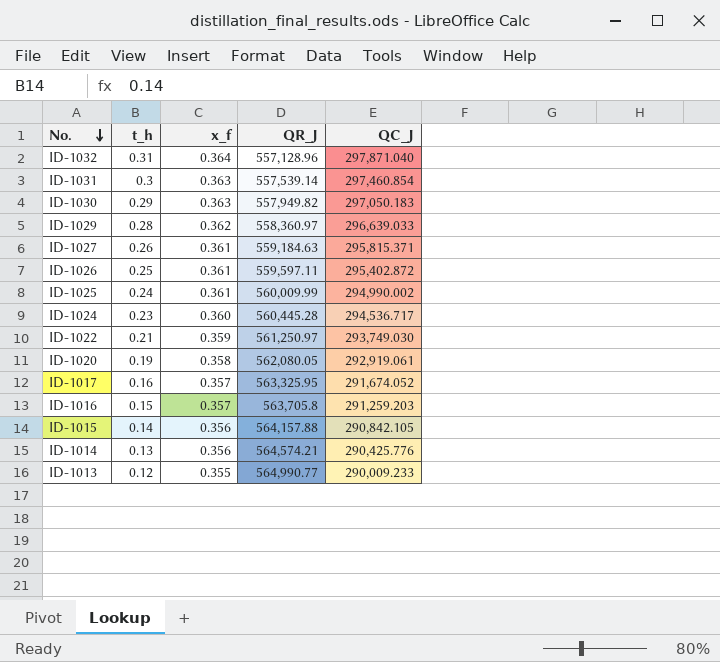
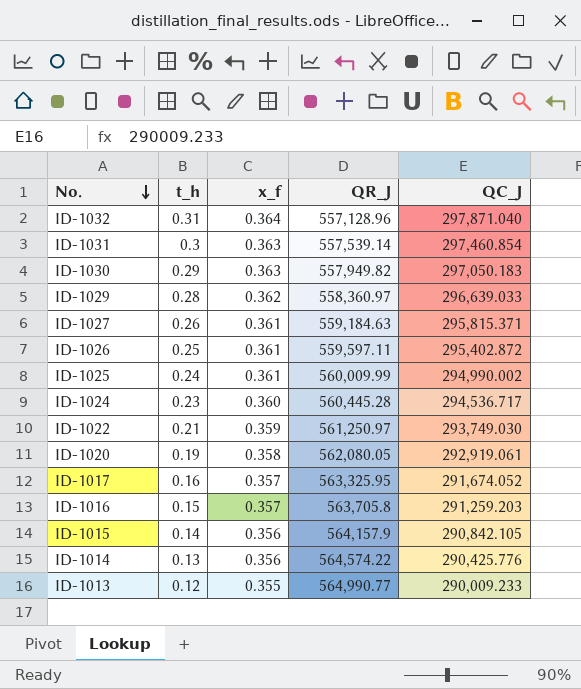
ID-1015 | QR_J: 564,157.88 -> 564,157.9
ID-1014 | QR_J: 564,574.21 -> 564,574.22

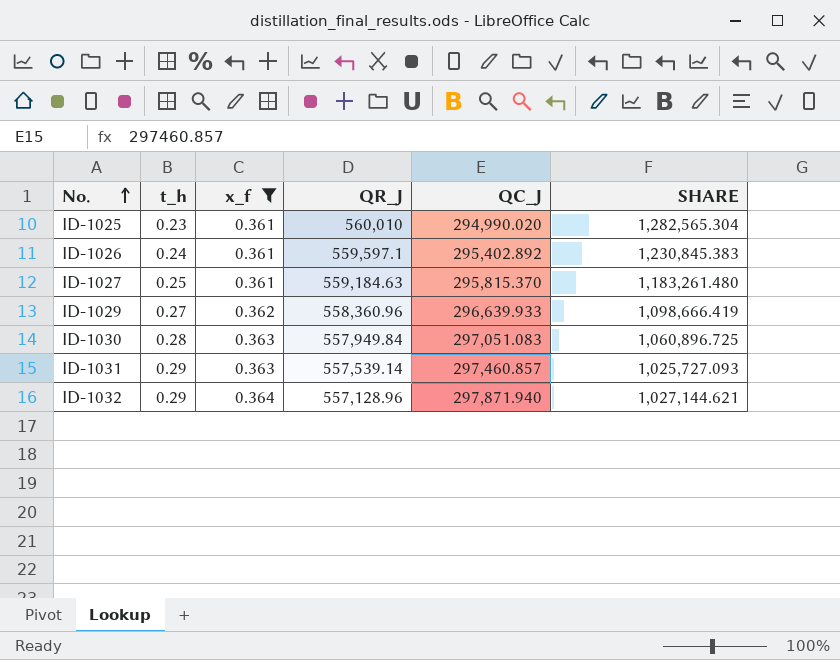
filter: none -> x_f >= 0.361
row order: No. descending -> No. ascending
column SHARE | formula: none -> [QC_J] / [t_h]
ID-1025 | t_h: 0.24 -> 0.23
ID-1025 | QR_J: 560,009.99 -> 560,010
ID-1025 | QC_J: 294,990.002 -> 294,990.020
ID-1026 | t_h: 0.25 -> 0.24
ID-1026 | QR_J: 559,597.11 -> 559,597.1
ID-1026 | QC_J: 295,402.872 -> 295,402.892
ID-1027 | t_h: 0.26 -> 0.25
ID-1027 | QC_J: 295,815.371 -> 295,815.370
ID-1029 | t_h: 0.28 -> 0.27
ID-1029 | QR_J: 558,360.97 -> 558,360.96
ID-1029 | QC_J: 296,639.033 -> 296,639.933
ID-1030 | t_h: 0.29 -> 0.28
ID-1030 | QR_J: 557,949.82 -> 557,949.84
ID-1030 | QC_J: 297,050.183 -> 297,051.083
ID-1031 | t_h: 0.3 -> 0.29
ID-1031 | QC_J: 297,460.854 -> 297,460.857
ID-1032 | t_h: 0.31 -> 0.29
ID-1032 | QC_J: 297,871.040 -> 297,871.940

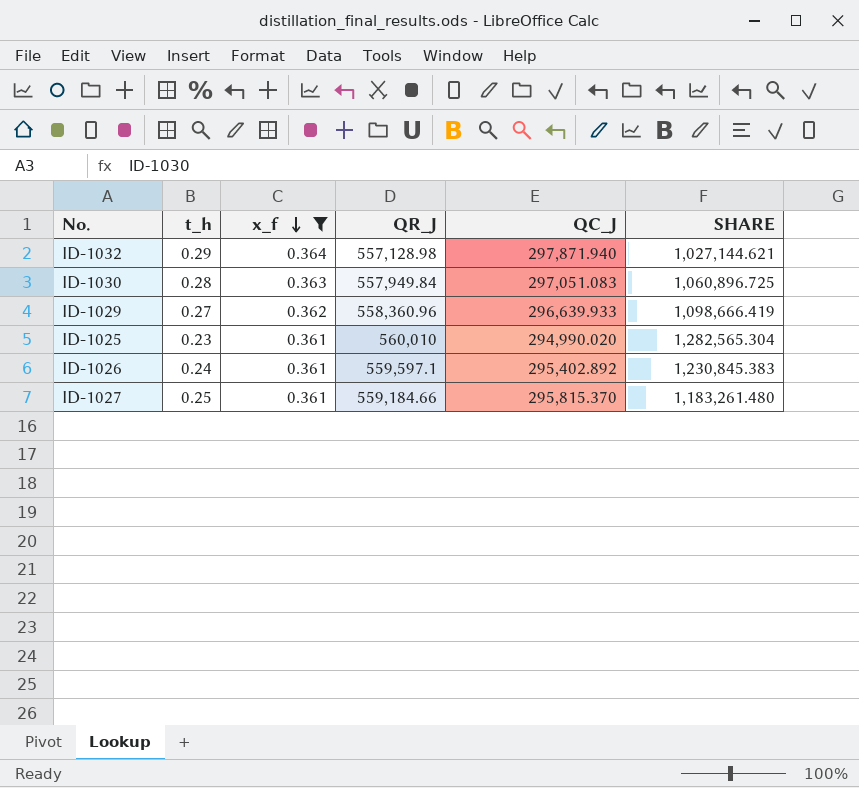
row order: No. ascending -> x_f descending
row ID-1031: 0.29 | 0.363 | 557,539.14 | 297,460.857 | 1,025,727.093 -> none
ID-1032 | QR_J: 557,128.96 -> 557,128.98
ID-1027 | QR_J: 559,184.63 -> 559,184.66

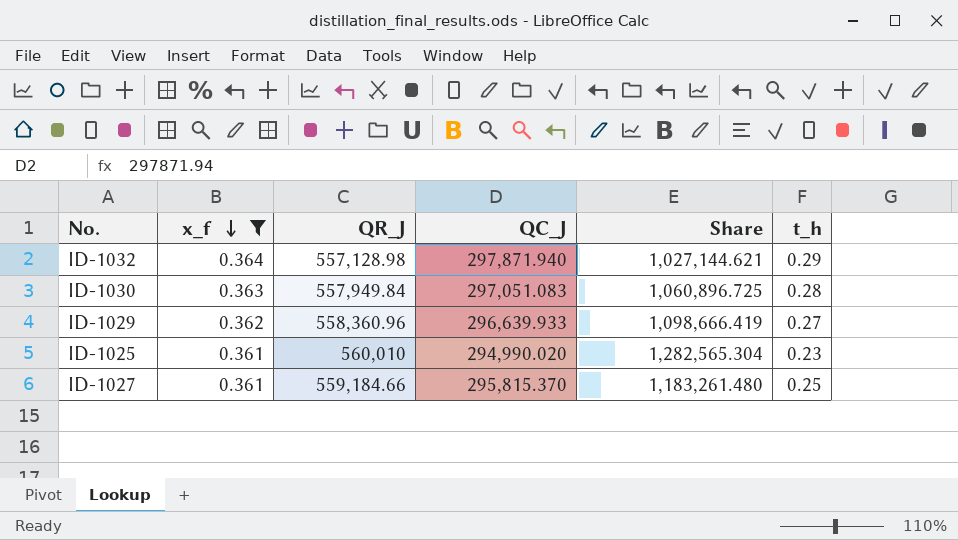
column name: SHARE -> Share
column t_h | position: 2 -> 6
row ID-1026: 0.24 | 0.361 | 559,597.1 | 295,402.892 | 1,230,845.383 -> none

